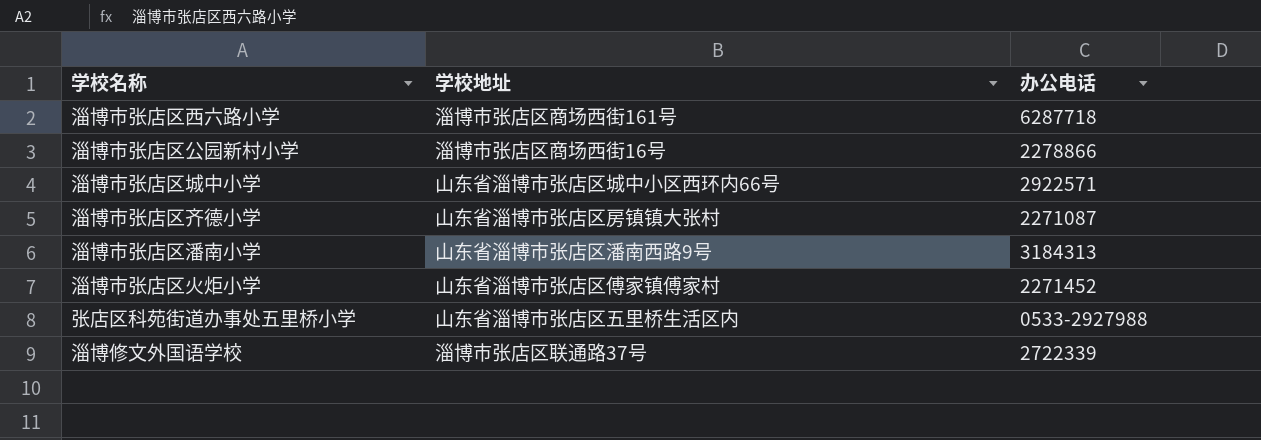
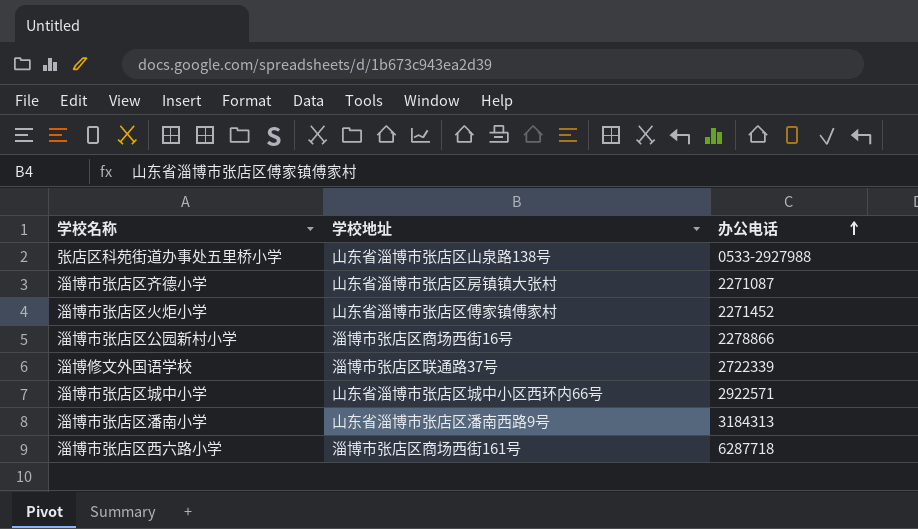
row order: none -> 办公电话 ascending
张店区科苑街道办事处五里桥小学 | 学校地址: 山东省淄博市张店区五里桥生活区内 -> 山东省淄博市张店区山泉路138号

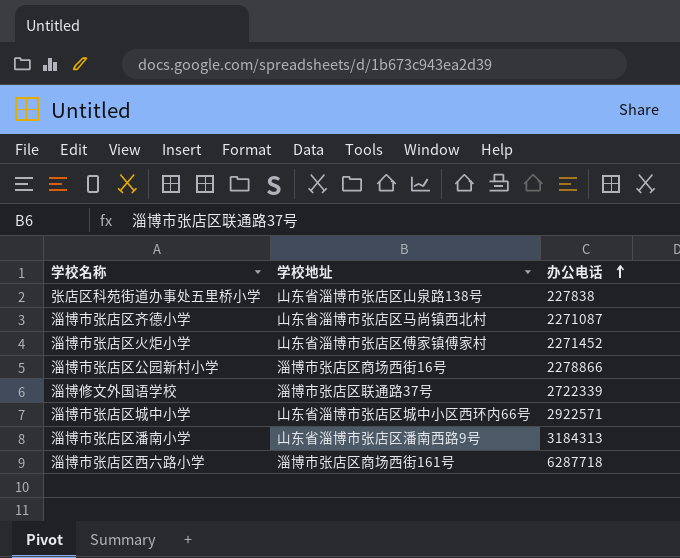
张店区科苑街道办事处五里桥小学 | 办公电话: 0533-2927988 -> 227838
淄博市张店区齐德小学 | 学校地址: 山东省淄博市张店区房镇镇大张村 -> 山东省淄博市张店区马尚镇西北村

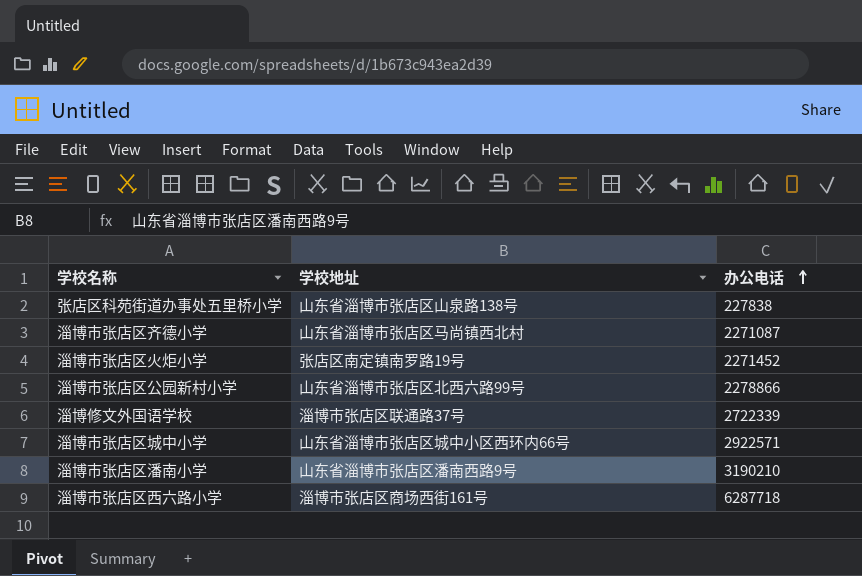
淄博市张店区火炬小学 | 学校地址: 山东省淄博市张店区傅家镇傅家村 -> 张店区南定镇南罗路19号
淄博市张店区公园新村小学 | 学校地址: 淄博市张店区商场西街16号 -> 山东省淄博市张店区北西六路99号
淄博市张店区潘南小学 | 办公电话: 3184313 -> 3190210

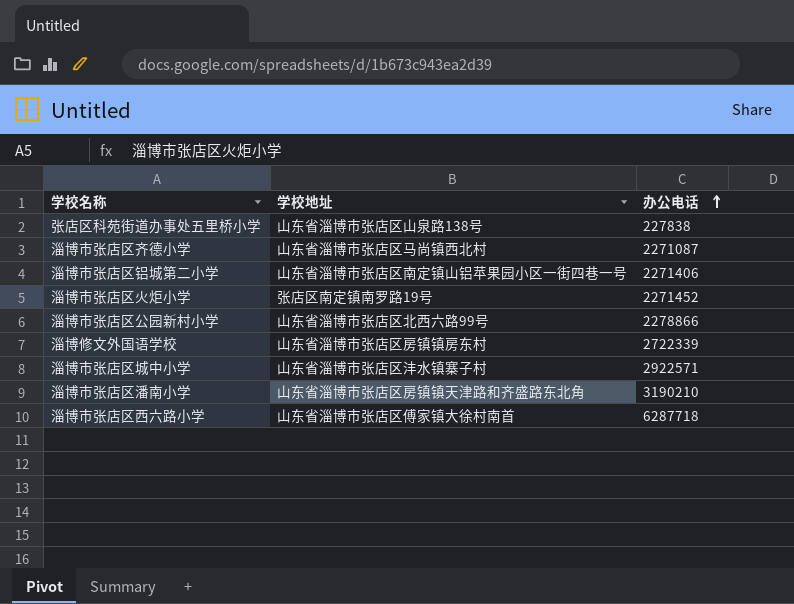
row 淄博市张店区铝城第二小学: none -> 山东省淄博市张店区南定镇山铝苹果园小区一街四巷一号 | 2271406
淄博修文外国语学校 | 学校地址: 淄博市张店区联通路37号 -> 山东省淄博市张店区房镇镇房东村
淄博市张店区城中小学 | 学校地址: 山东省淄博市张店区城中小区西环内66号 -> 山东省淄博市张店区沣水镇寨子村
淄博市张店区潘南小学 | 学校地址: 山东省淄博市张店区潘南西路9号 -> 山东省淄博市张店区房镇镇天津路和齐盛路东北角
淄博市张店区西六路小学 | 学校地址: 淄博市张店区商场西街161号 -> 山东省淄博市张店区傅家镇大徐村南首

